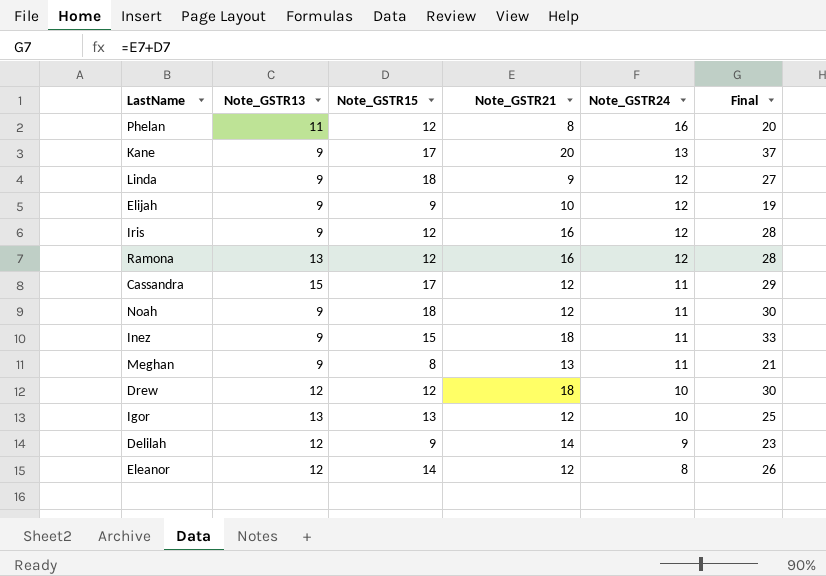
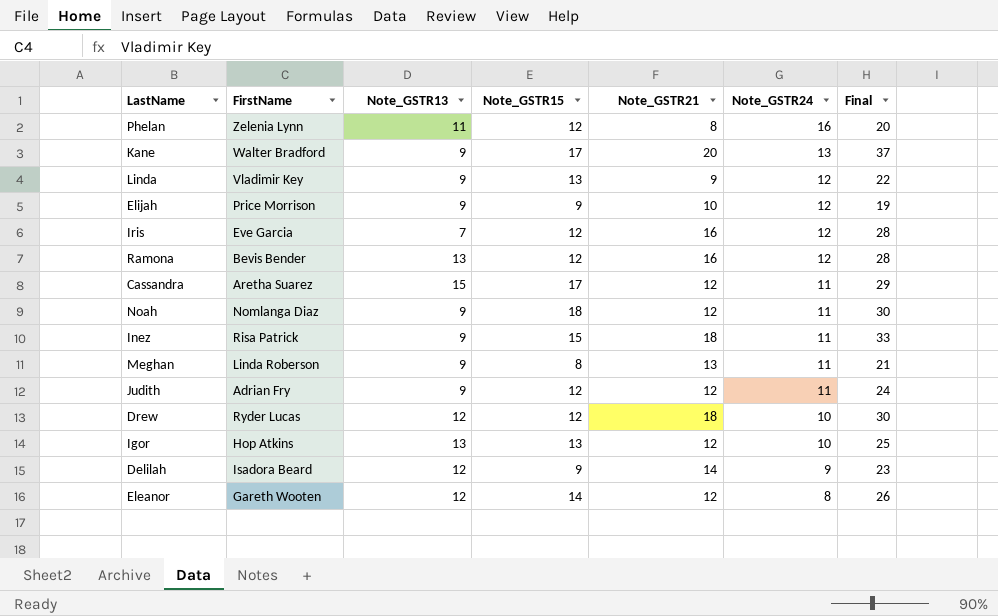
column FirstName | position: none -> 2
Linda | Note_GSTR15: 18 -> 13
Linda | Final: 27 -> 22
Iris | Note_GSTR13: 9 -> 7
row Judith: none -> Adrian Fry | 9 | 12 | 12 | 11 | 24

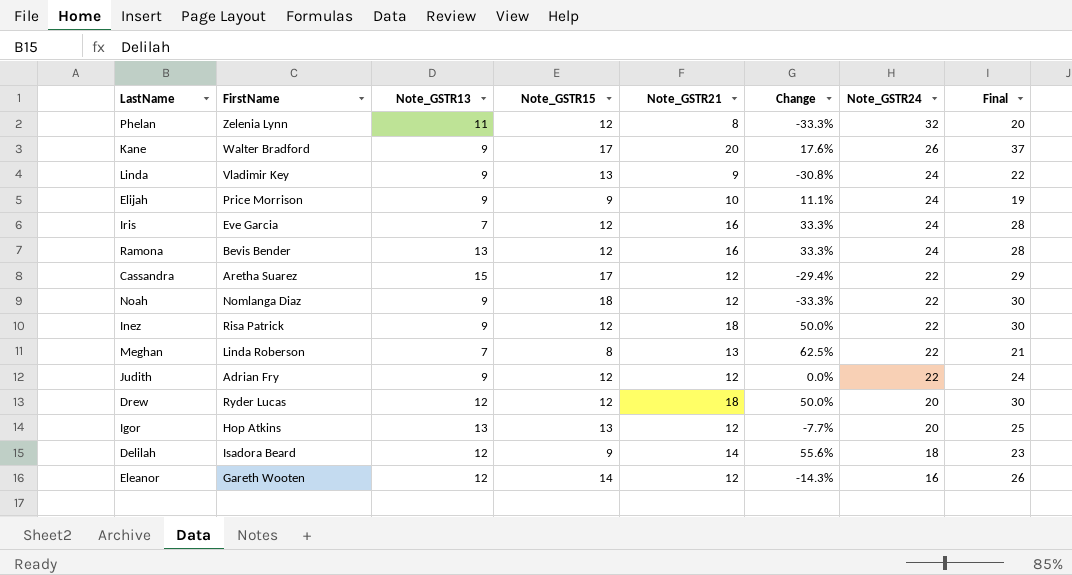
column Change | formula: none -> ([Note_GSTR21] - [Note_GSTR15]) / [Note_GSTR15]
Phelan | Note_GSTR24: 16 -> 32
Kane | Note_GSTR24: 13 -> 26
Linda | Note_GSTR24: 12 -> 24
Elijah | Note_GSTR24: 12 -> 24
Iris | Note_GSTR24: 12 -> 24
Ramona | Note_GSTR24: 12 -> 24
Cassandra | Note_GSTR24: 11 -> 22
Noah | Note_GSTR24: 11 -> 22
Inez | Note_GSTR15: 15 -> 12
Inez | Note_GSTR24: 11 -> 22
Inez | Final: 33 -> 30
Meghan | Note_GSTR13: 9 -> 7
Meghan | Note_GSTR24: 11 -> 22
Judith | Note_GSTR24: 11 -> 22
Drew | Note_GSTR24: 10 -> 20
Igor | Note_GSTR24: 10 -> 20
Delilah | Note_GSTR24: 9 -> 18
Eleanor | Note_GSTR24: 8 -> 16

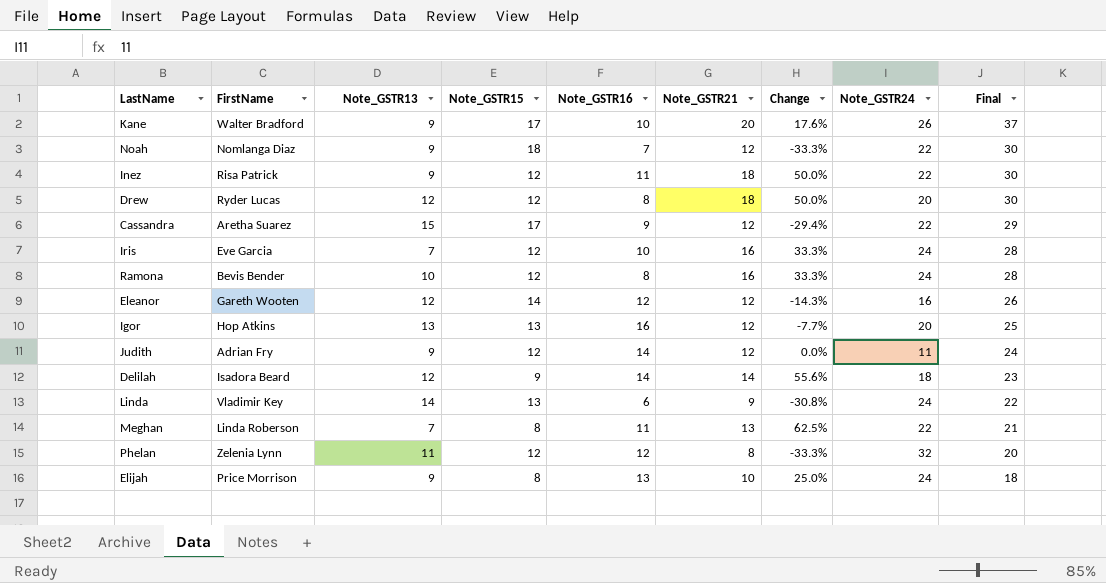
row order: Note_GSTR24 descending -> Final descending
column Note_GSTR16 | position: none -> 5
Ramona | Note_GSTR13: 13 -> 10
Judith | Note_GSTR24: 22 -> 11
Linda | Note_GSTR13: 9 -> 14
Elijah | Note_GSTR15: 9 -> 8
Elijah | Change: 11.1% -> 25.0%
Elijah | Final: 19 -> 18

